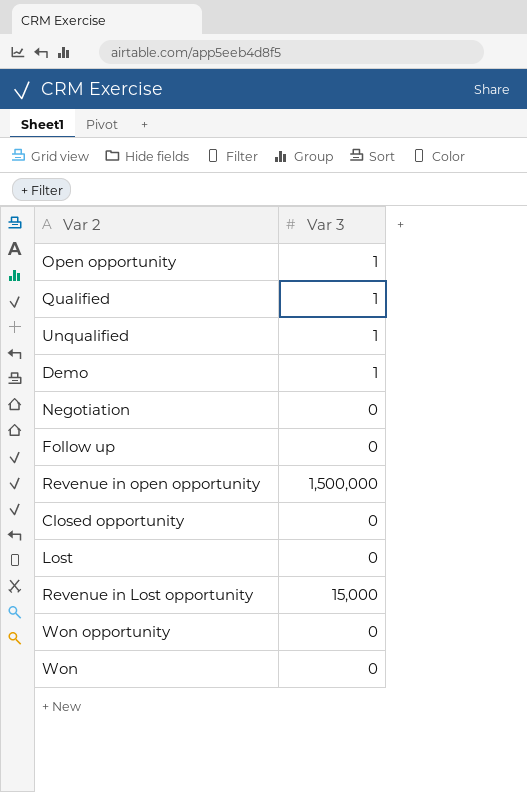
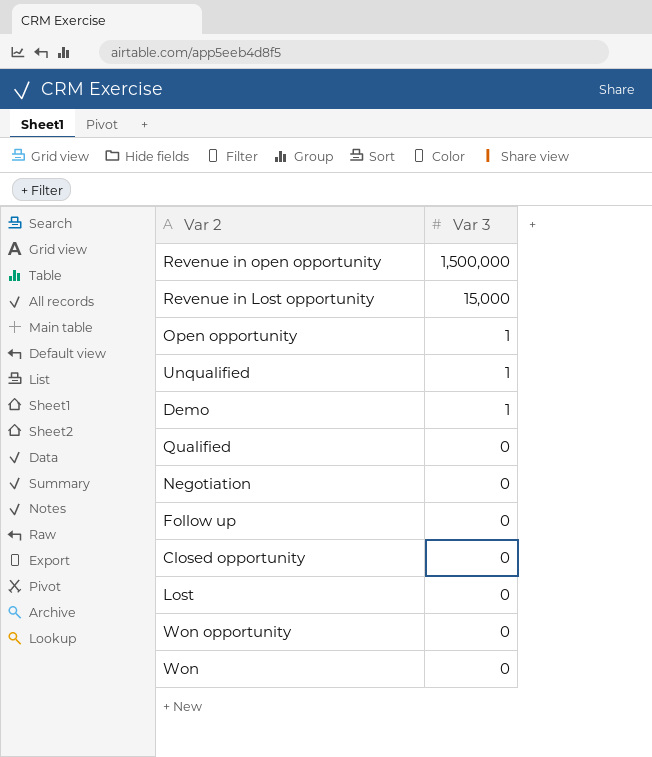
row order: none -> Var 3 descending
Qualified | Var 3: 1 -> 0

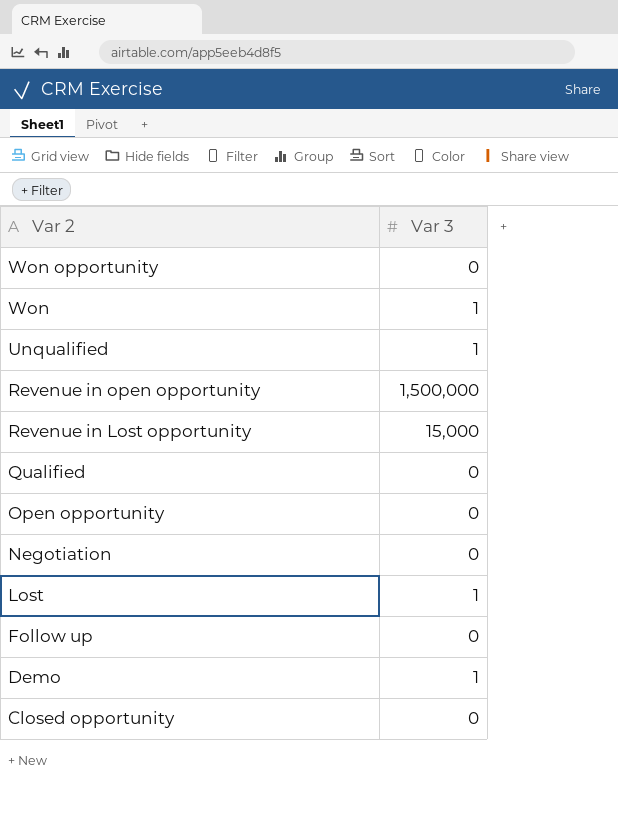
row order: Var 3 descending -> Var 2 descending
Won | Var 3: 0 -> 1
Open opportunity | Var 3: 1 -> 0
Lost | Var 3: 0 -> 1

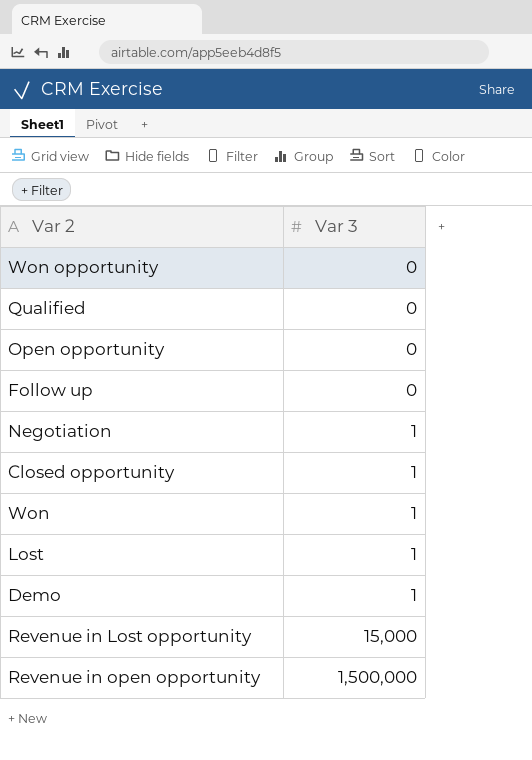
row order: Var 2 descending -> Var 3 ascending
row Unqualified: 1 -> none
Negotiation | Var 3: 0 -> 1
Closed opportunity | Var 3: 0 -> 1

